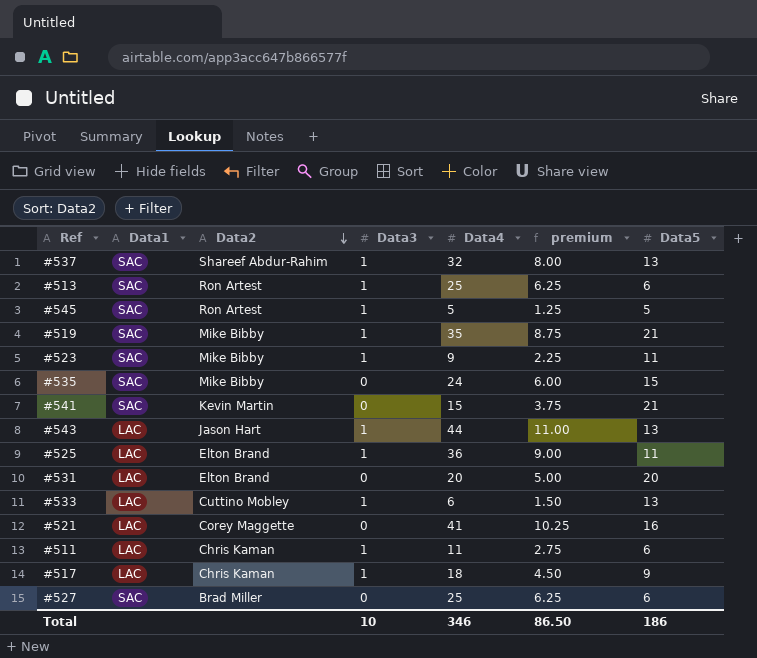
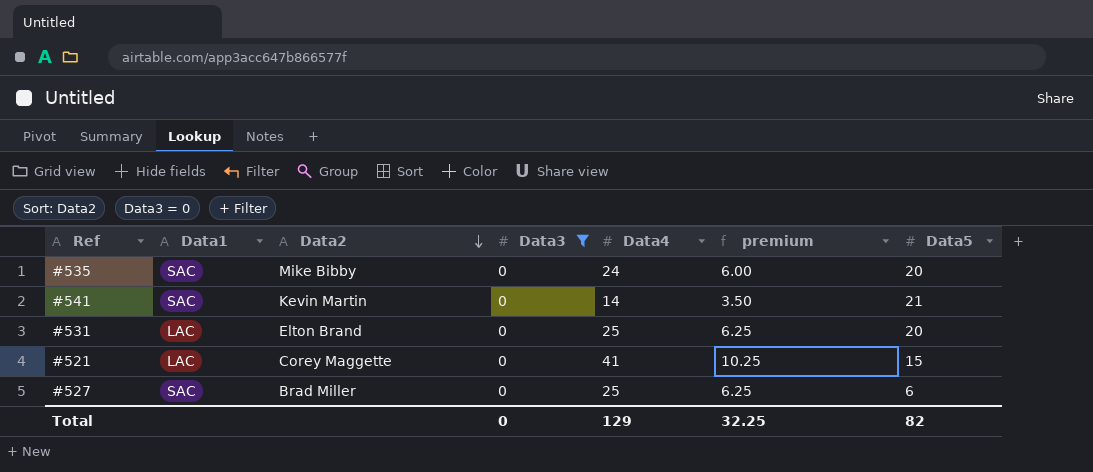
filter: none -> Data3 = 0
#535 | Data5: 15 -> 20
#541 | Data4: 15 -> 14
#541 | premium: 3.75 -> 3.50
#531 | Data4: 20 -> 25
#531 | premium: 5.00 -> 6.25
#521 | Data5: 16 -> 15
Total | Data3: 10 -> 0
Total | Data4: 346 -> 129
Total | premium: 86.50 -> 32.25
Total | Data5: 186 -> 82

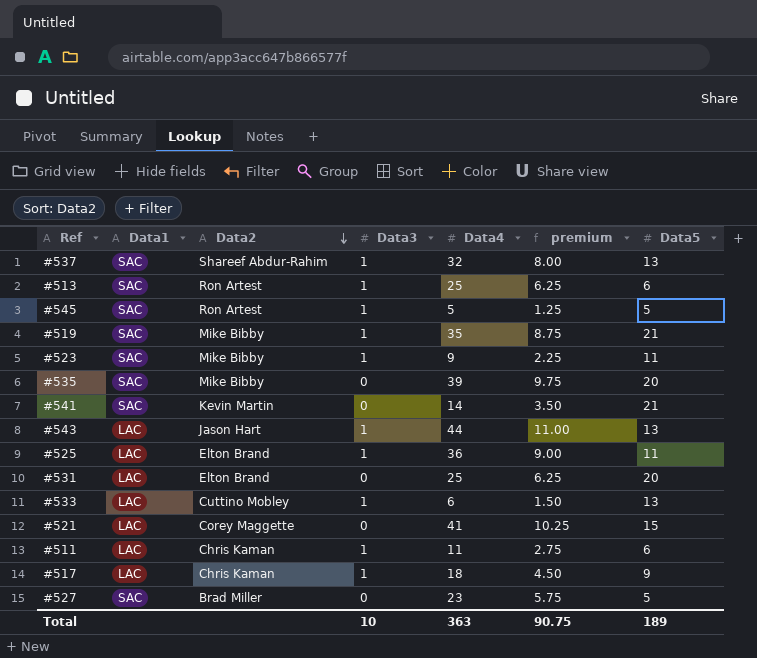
filter: Data3 = 0 -> none
#535 | Data4: 24 -> 39
#535 | premium: 6.00 -> 9.75
#527 | Data4: 25 -> 23
#527 | premium: 6.25 -> 5.75
#527 | Data5: 6 -> 5
Total | Data3: 0 -> 10
Total | Data4: 129 -> 363
Total | premium: 32.25 -> 90.75
Total | Data5: 82 -> 189

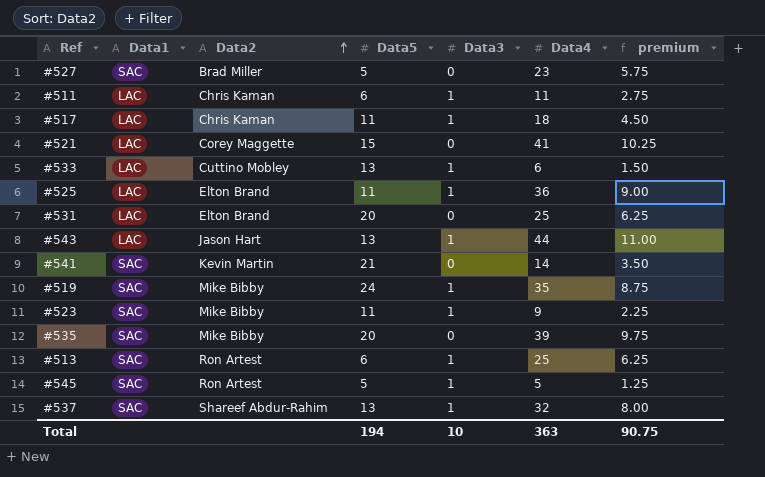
row order: Data2 descending -> Data2 ascending
column Data5 | position: 7 -> 4
#517 | Data5: 9 -> 11
#519 | Data5: 21 -> 24
Total | Data5: 189 -> 194

